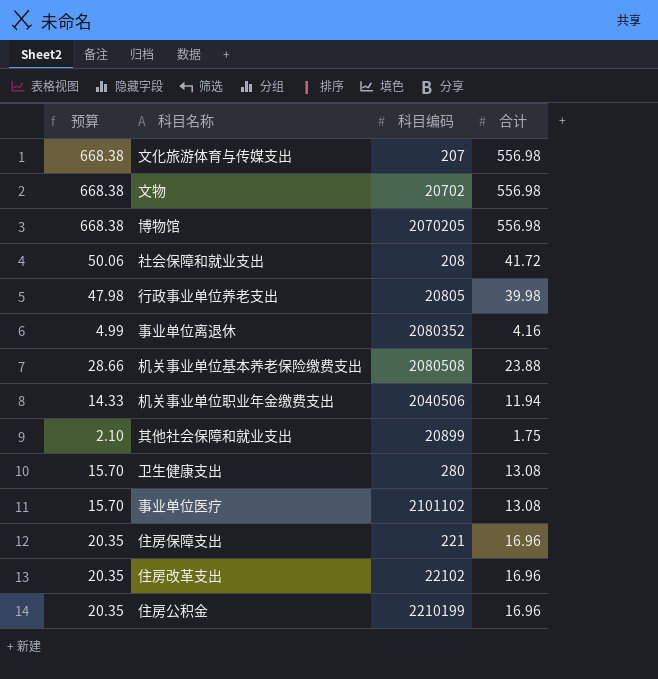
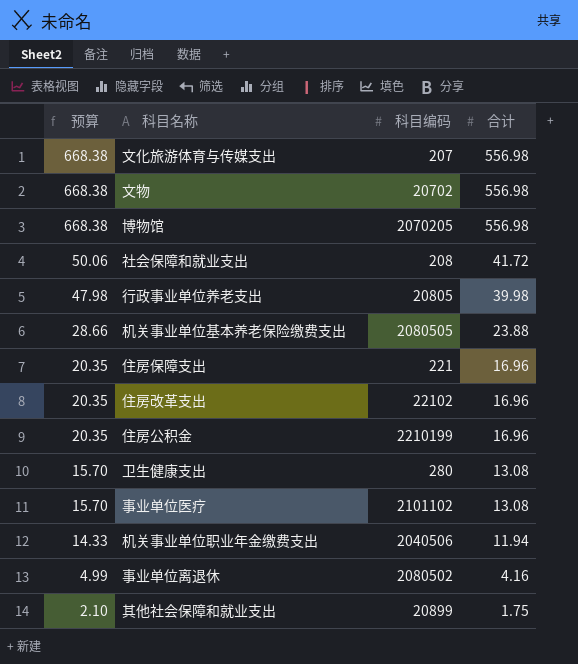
row order: none -> 预算 descending
机关事业单位基本养老保险缴费支出 | 科目编码: 2080508 -> 2080505
事业单位离退休 | 科目编码: 2080352 -> 2080502

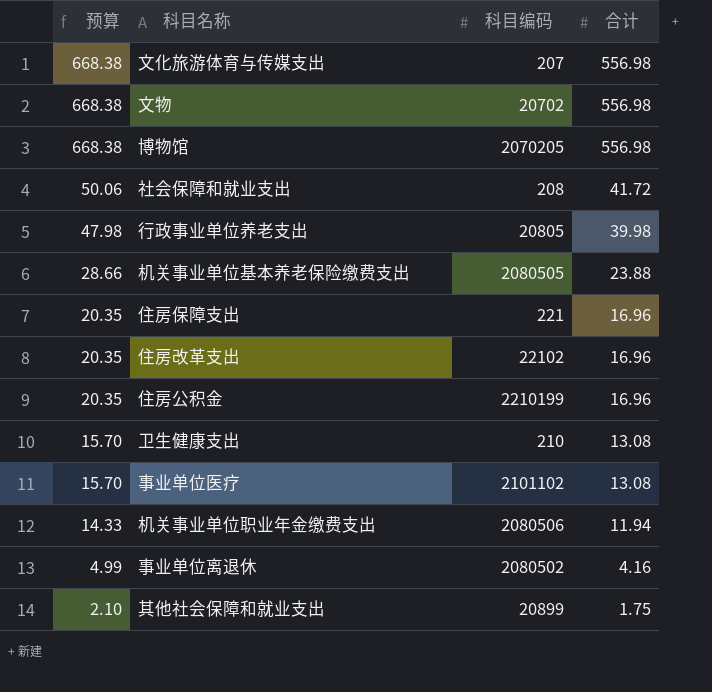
卫生健康支出 | 科目编码: 280 -> 210
机关事业单位职业年金缴费支出 | 科目编码: 2040506 -> 2080506

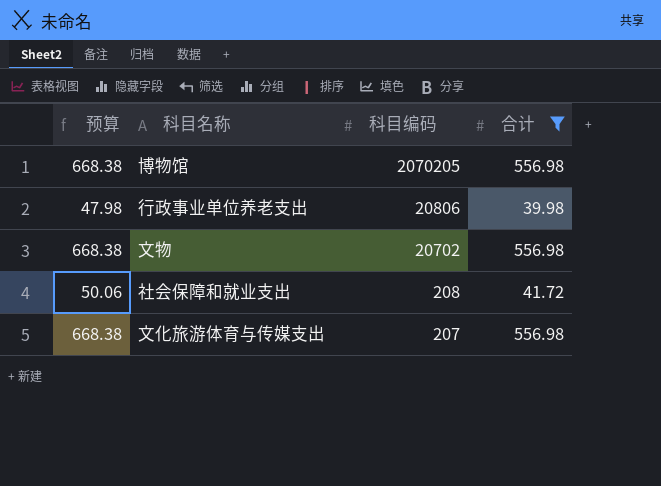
filter: none -> 合计 >= 39.98
row order: 预算 descending -> 科目编码 descending
行政事业单位养老支出 | 科目编码: 20805 -> 20806

